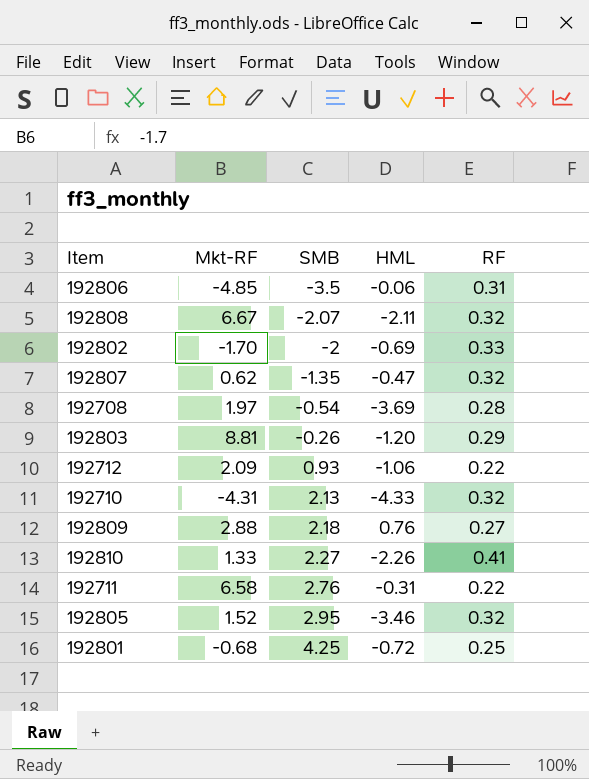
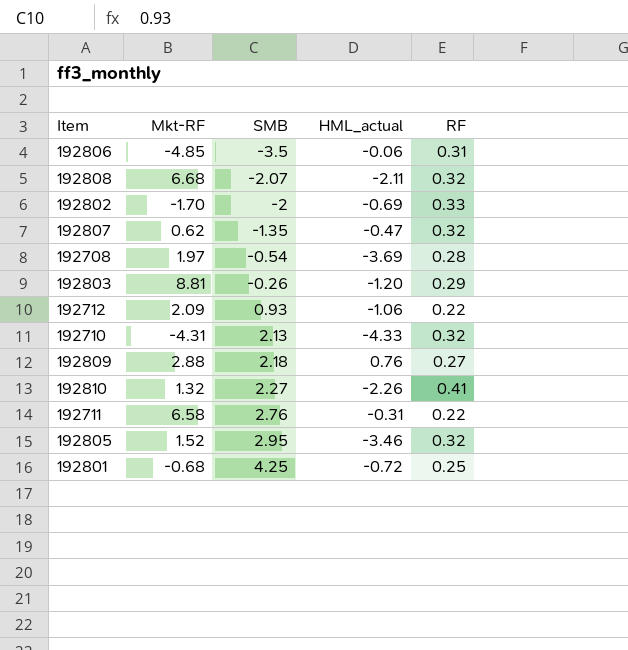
column name: HML -> HML_actual
192808 | Mkt-RF: 6.67 -> 6.68
192810 | Mkt-RF: 1.33 -> 1.32

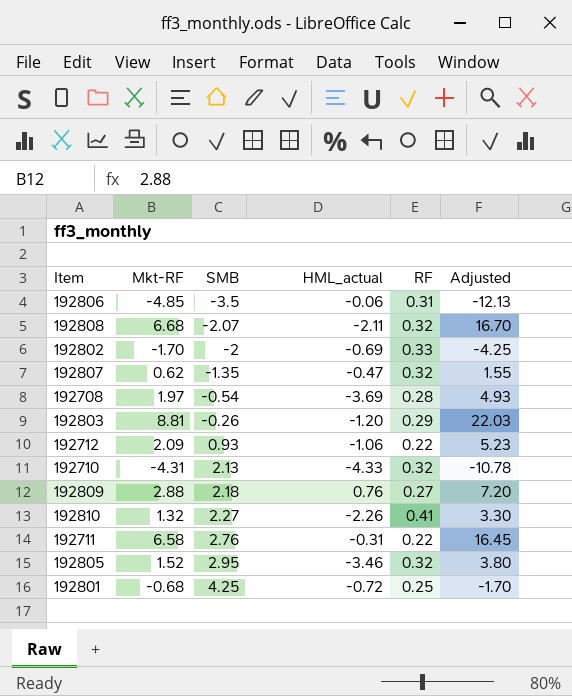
column Adjusted | formula: none -> [Mkt-RF] * 2.5

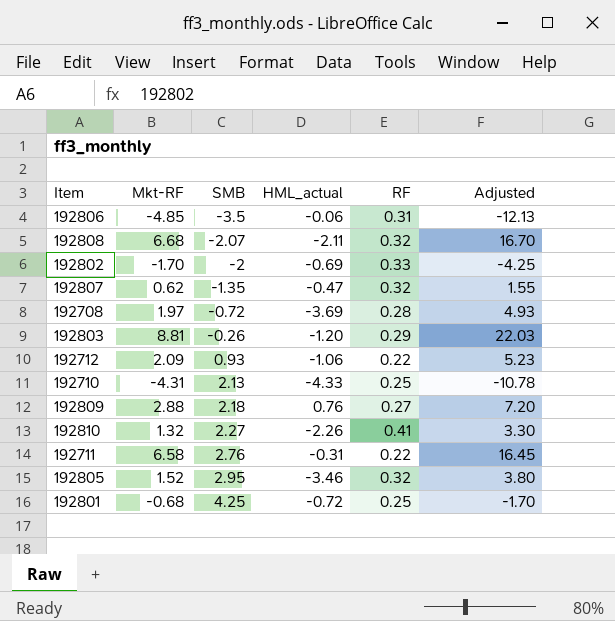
192708 | SMB: -0.54 -> -0.72
192710 | RF: 0.32 -> 0.25

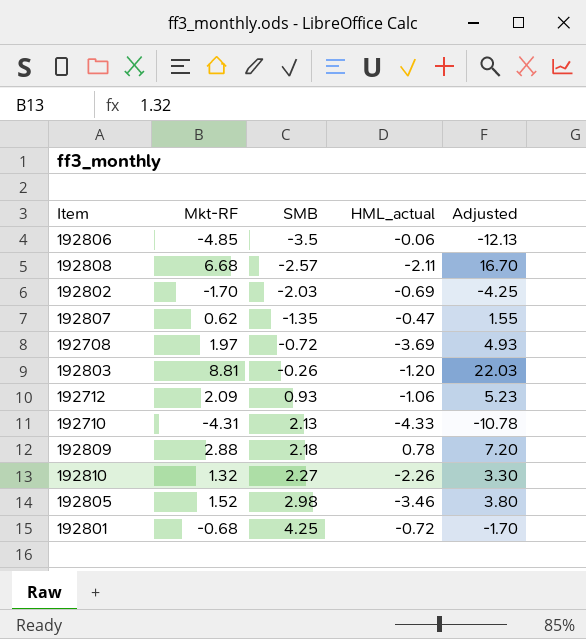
column RF | position: 5 -> none
row 192711: 6.58 | 2.76 | -0.31 | 0.22 | 16.45 -> none
192808 | SMB: -2.07 -> -2.57
192802 | SMB: -2 -> -2.03
192809 | HML_actual: 0.76 -> 0.78
192805 | SMB: 2.95 -> 2.98

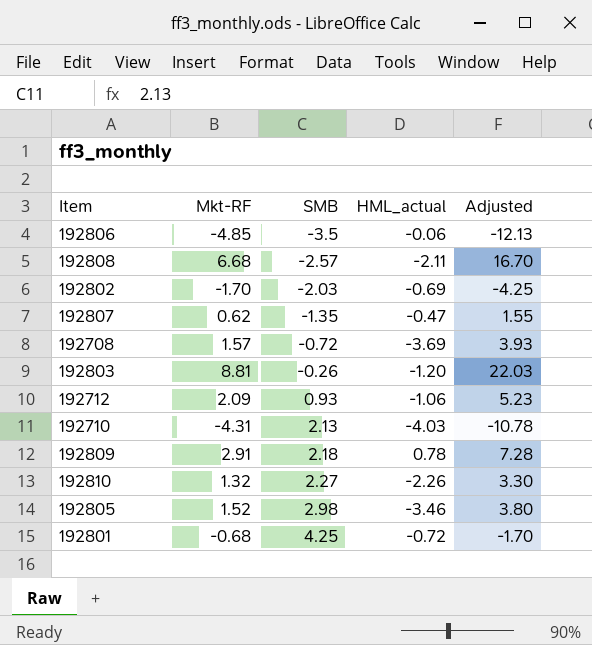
192708 | Mkt-RF: 1.97 -> 1.57
192708 | Adjusted: 4.93 -> 3.93
192710 | HML_actual: -4.33 -> -4.03
192809 | Mkt-RF: 2.88 -> 2.91
192809 | Adjusted: 7.20 -> 7.28

